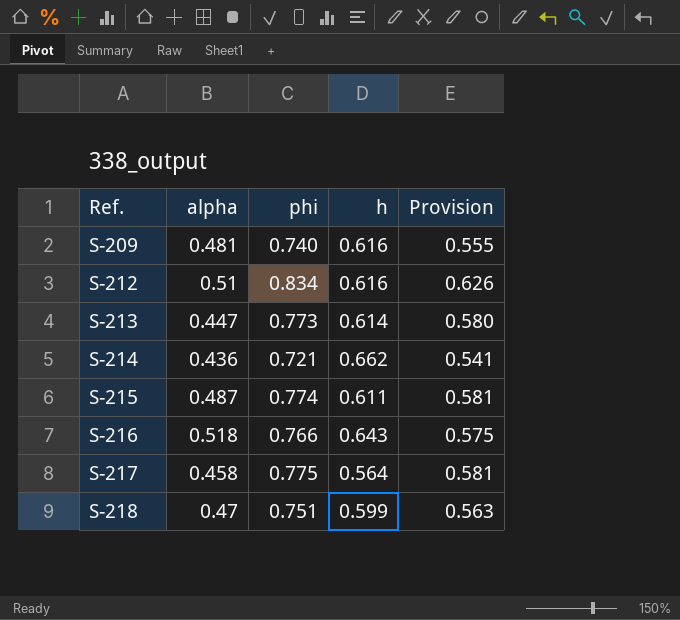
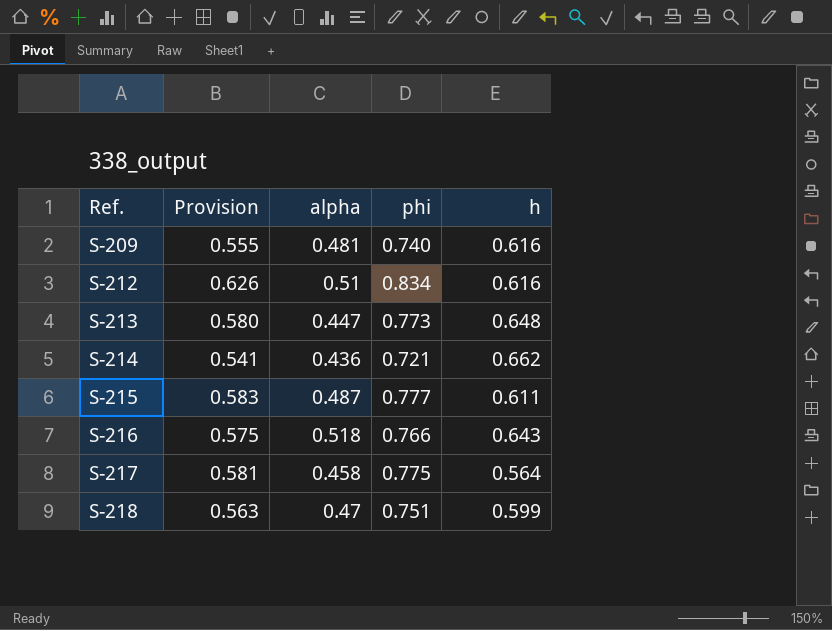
column Provision | position: 5 -> 2
S-213 | h: 0.614 -> 0.648
S-215 | Provision: 0.581 -> 0.583
S-215 | phi: 0.774 -> 0.777

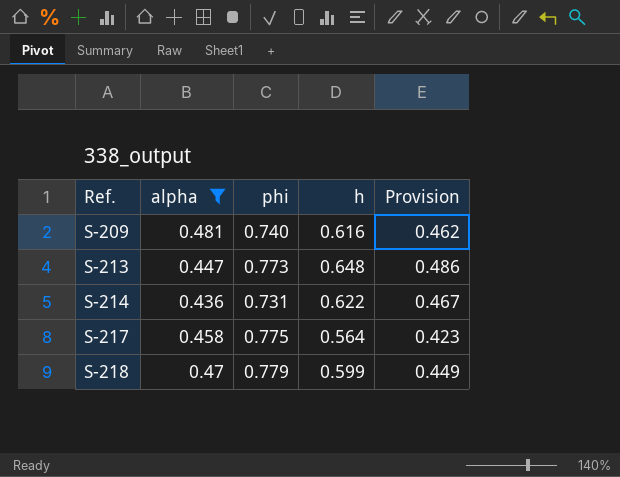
filter: none -> alpha <= 0.481
column Provision | formula: [phi] * 0.75 -> [h] * 0.75
column Provision | position: 2 -> 5
S-214 | phi: 0.721 -> 0.731
S-214 | h: 0.662 -> 0.622
S-218 | phi: 0.751 -> 0.779

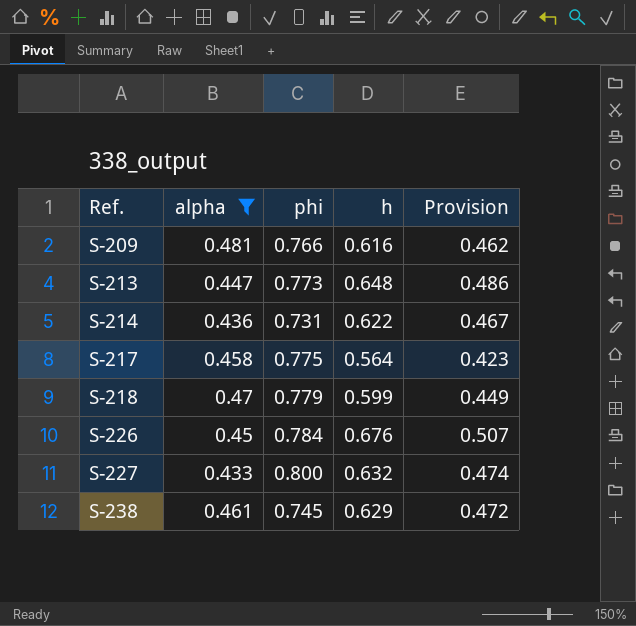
S-209 | phi: 0.740 -> 0.766
row S-226: none -> 0.45 | 0.784 | 0.676 | 0.507
row S-227: none -> 0.433 | 0.800 | 0.632 | 0.474
row S-238: none -> 0.461 | 0.745 | 0.629 | 0.472

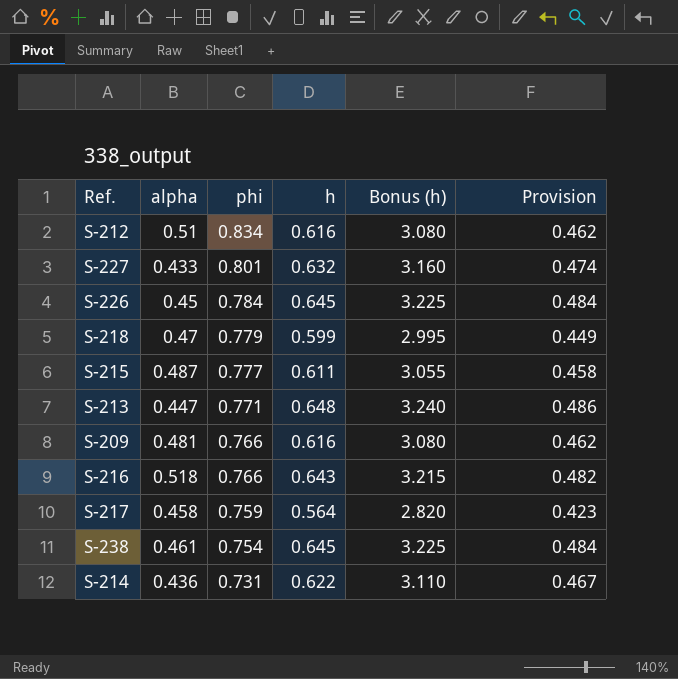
filter: alpha <= 0.481 -> none
row order: Ref. ascending -> phi descending
column Bonus (h) | formula: none -> [h] * 5
S-227 | phi: 0.800 -> 0.801
S-226 | h: 0.676 -> 0.645
S-226 | Provision: 0.507 -> 0.484
S-213 | phi: 0.773 -> 0.771
S-217 | phi: 0.775 -> 0.759
S-238 | phi: 0.745 -> 0.754
S-238 | h: 0.629 -> 0.645
S-238 | Provision: 0.472 -> 0.484

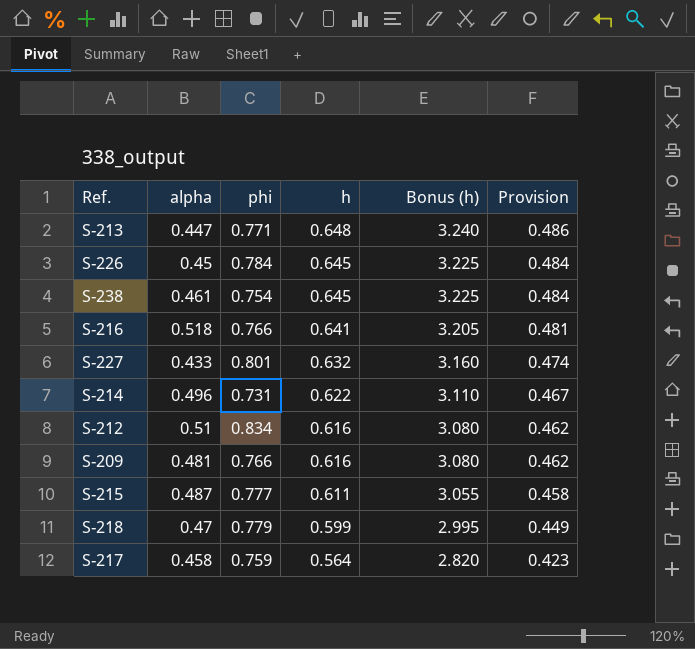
row order: phi descending -> h descending
S-216 | h: 0.643 -> 0.641
S-216 | Bonus (h): 3.215 -> 3.205
S-216 | Provision: 0.482 -> 0.481
S-214 | alpha: 0.436 -> 0.496

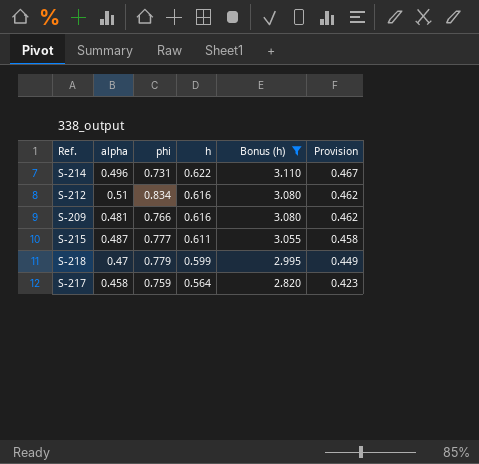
filter: none -> Bonus (h) <= 3.110

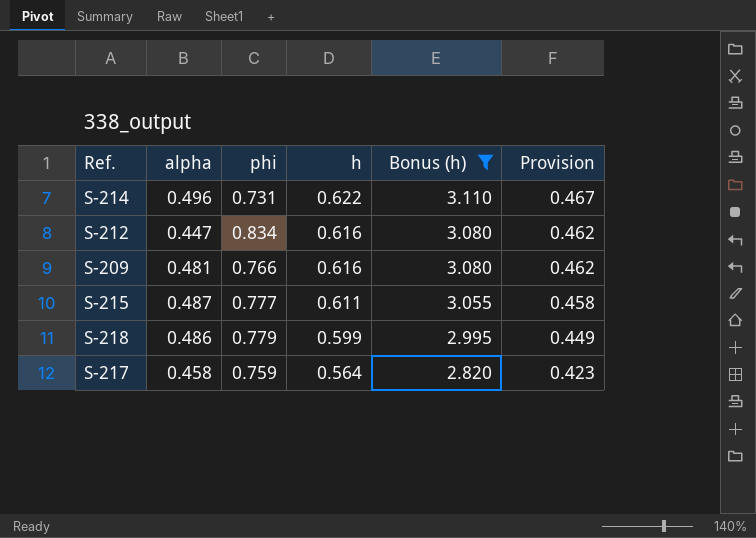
S-212 | alpha: 0.51 -> 0.447
S-218 | alpha: 0.47 -> 0.486

